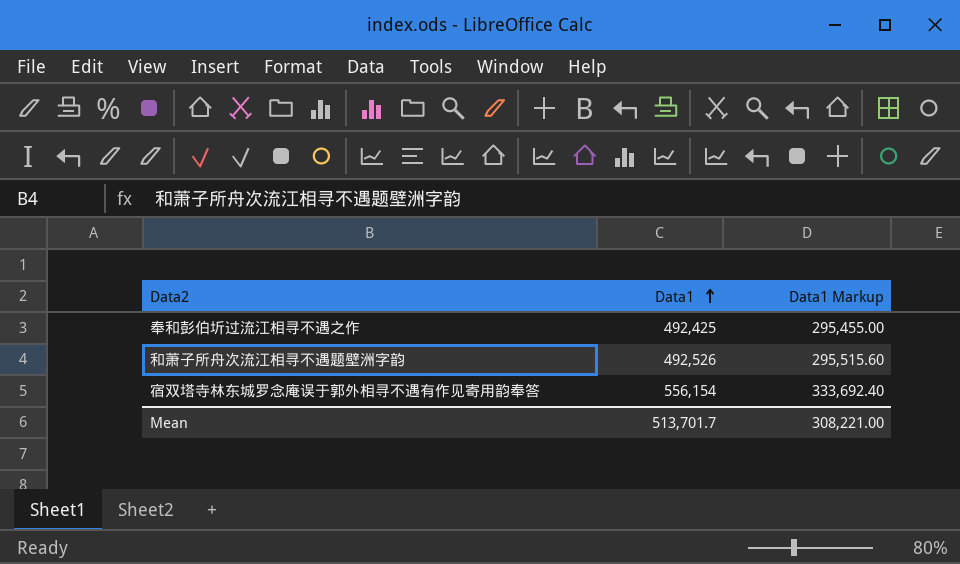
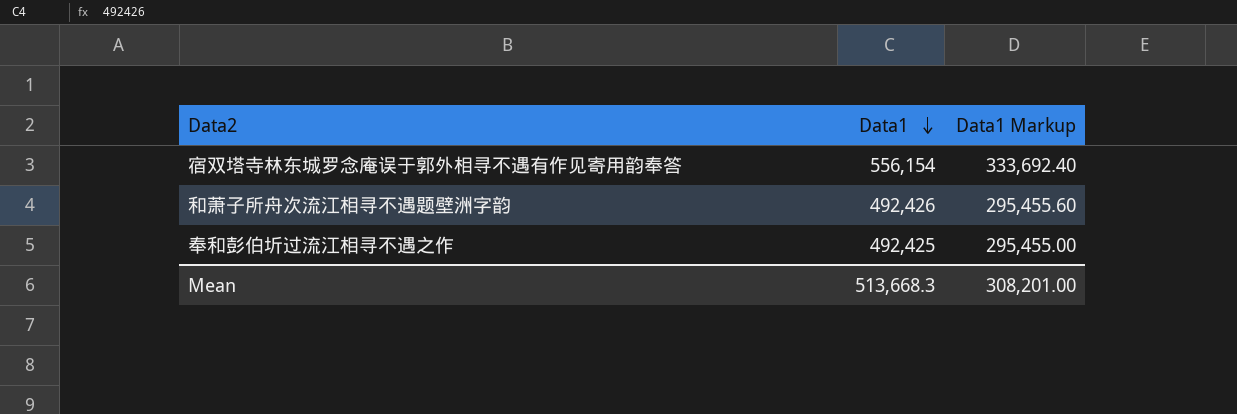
row order: Data1 ascending -> Data1 descending
和萧子所舟次流江相寻不遇题壁洲字韵 | Data1: 492,526 -> 492,426
和萧子所舟次流江相寻不遇题壁洲字韵 | Data1 Markup: 295,515.60 -> 295,455.60
Mean | Data1: 513,701.7 -> 513,668.3
Mean | Data1 Markup: 308,221.00 -> 308,201.00

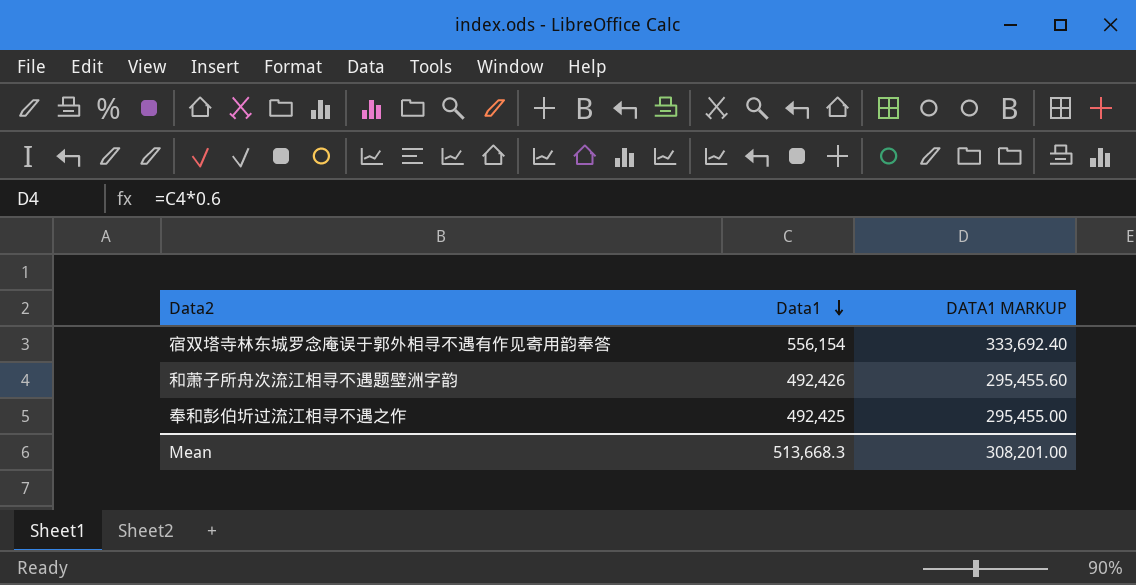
column name: Data1 Markup -> DATA1 MARKUP

